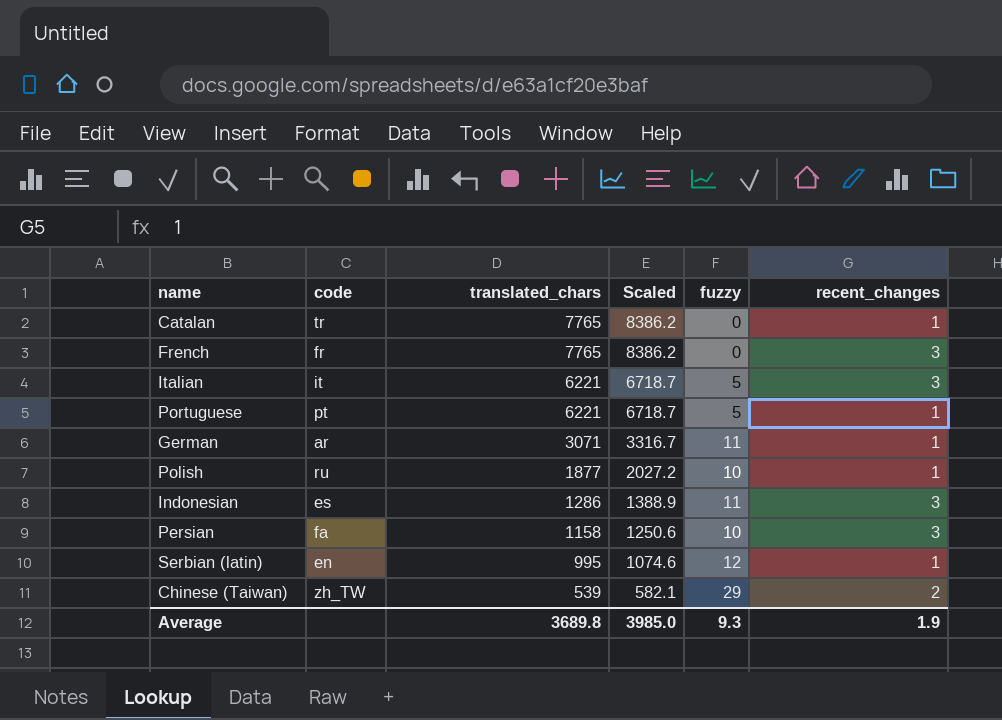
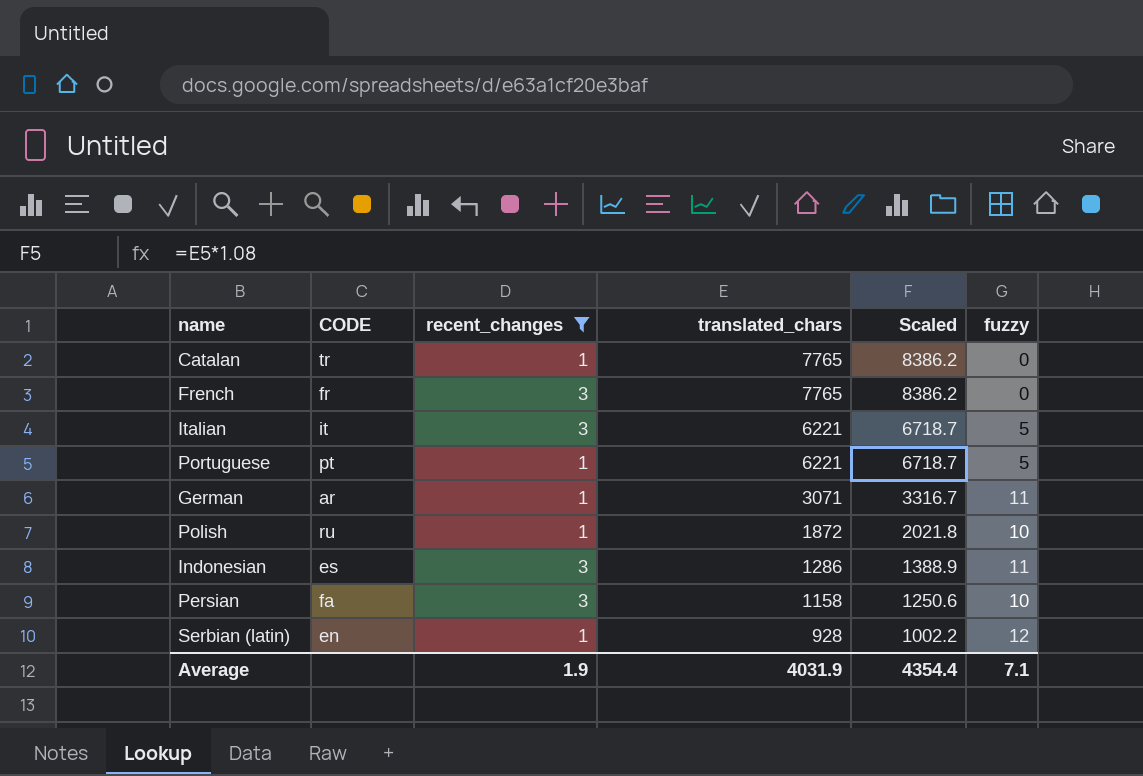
filter: none -> recent_changes != 2
column name: code -> CODE
column recent_changes | position: 6 -> 3
Polish | translated_chars: 1877 -> 1872
Polish | Scaled: 2027.2 -> 2021.8
Serbian (latin) | translated_chars: 995 -> 928
Serbian (latin) | Scaled: 1074.6 -> 1002.2
Average | translated_chars: 3689.8 -> 4031.9
Average | Scaled: 3985.0 -> 4354.4
Average | fuzzy: 9.3 -> 7.1

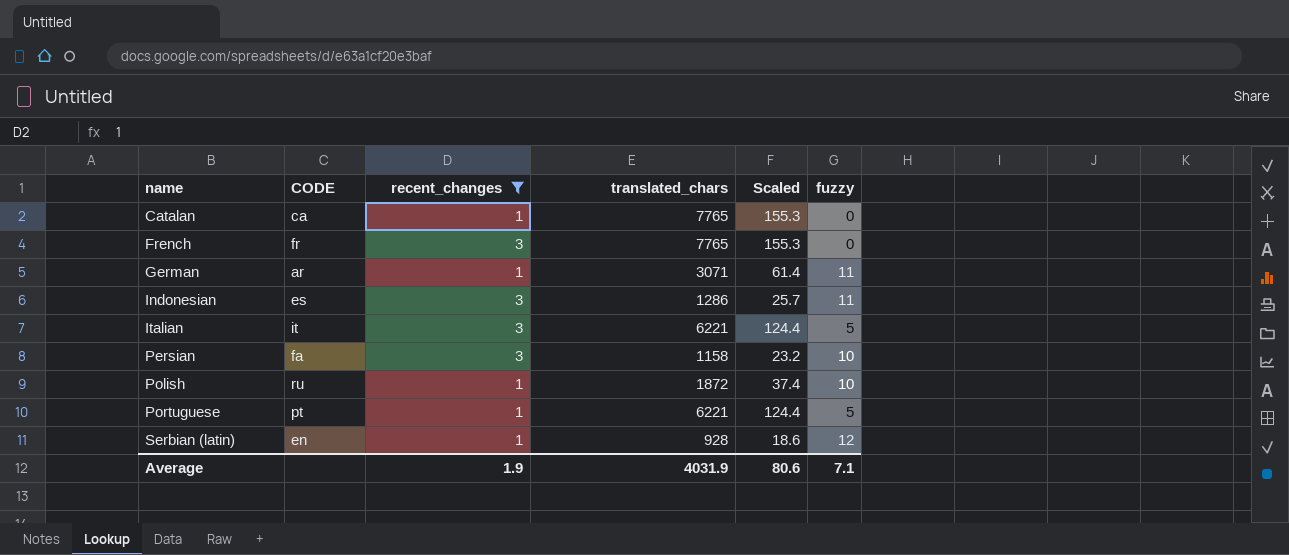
row order: translated_chars descending -> name ascending
column Scaled | formula: [translated_chars] * 1.08 -> [translated_chars] * 0.02
Catalan | CODE: tr -> ca
Average | Scaled: 4354.4 -> 80.6

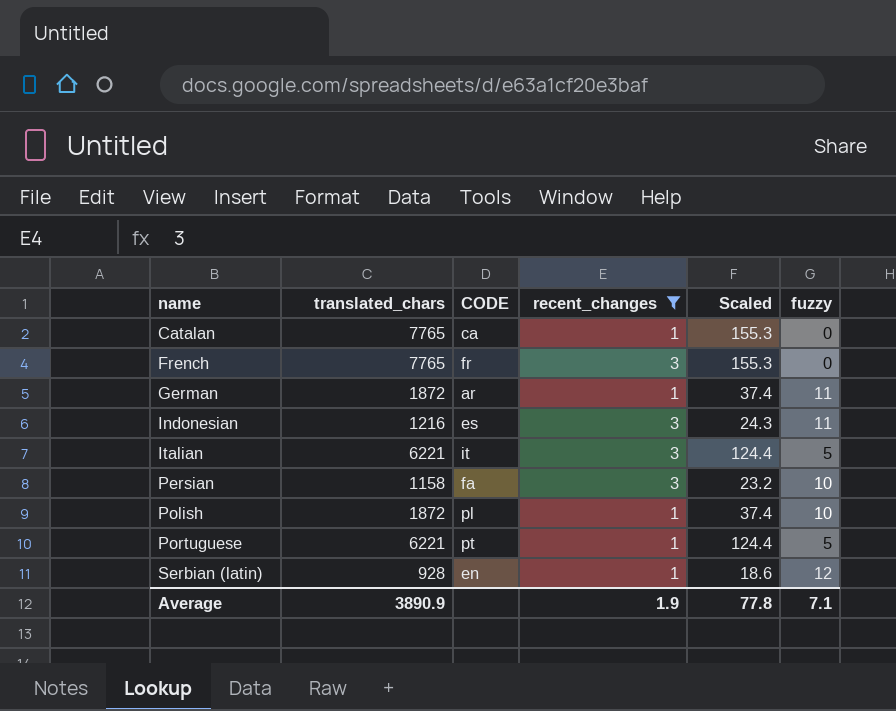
column translated_chars | position: 4 -> 2
German | translated_chars: 3071 -> 1872
German | Scaled: 61.4 -> 37.4
Indonesian | translated_chars: 1286 -> 1216
Indonesian | Scaled: 25.7 -> 24.3
Polish | CODE: ru -> pl
Average | translated_chars: 4031.9 -> 3890.9
Average | Scaled: 80.6 -> 77.8

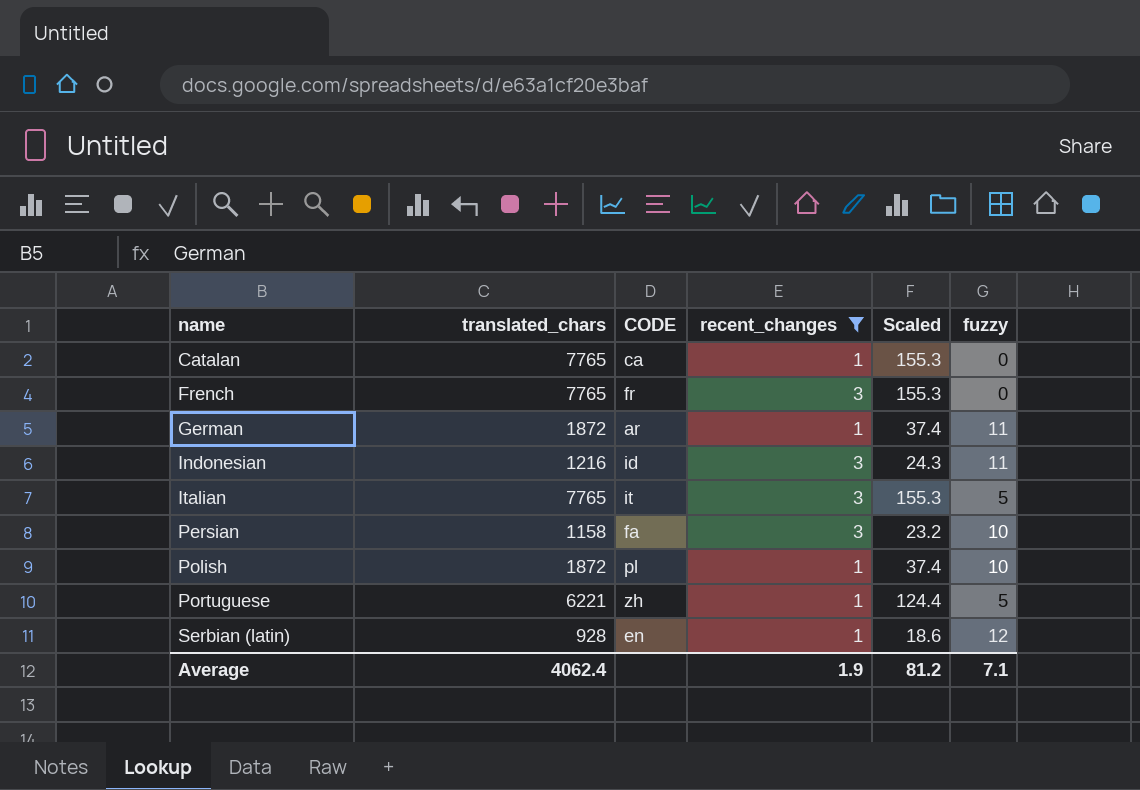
Indonesian | CODE: es -> id
Italian | translated_chars: 6221 -> 7765
Italian | Scaled: 124.4 -> 155.3
Portuguese | CODE: pt -> zh
Average | translated_chars: 3890.9 -> 4062.4
Average | Scaled: 77.8 -> 81.2

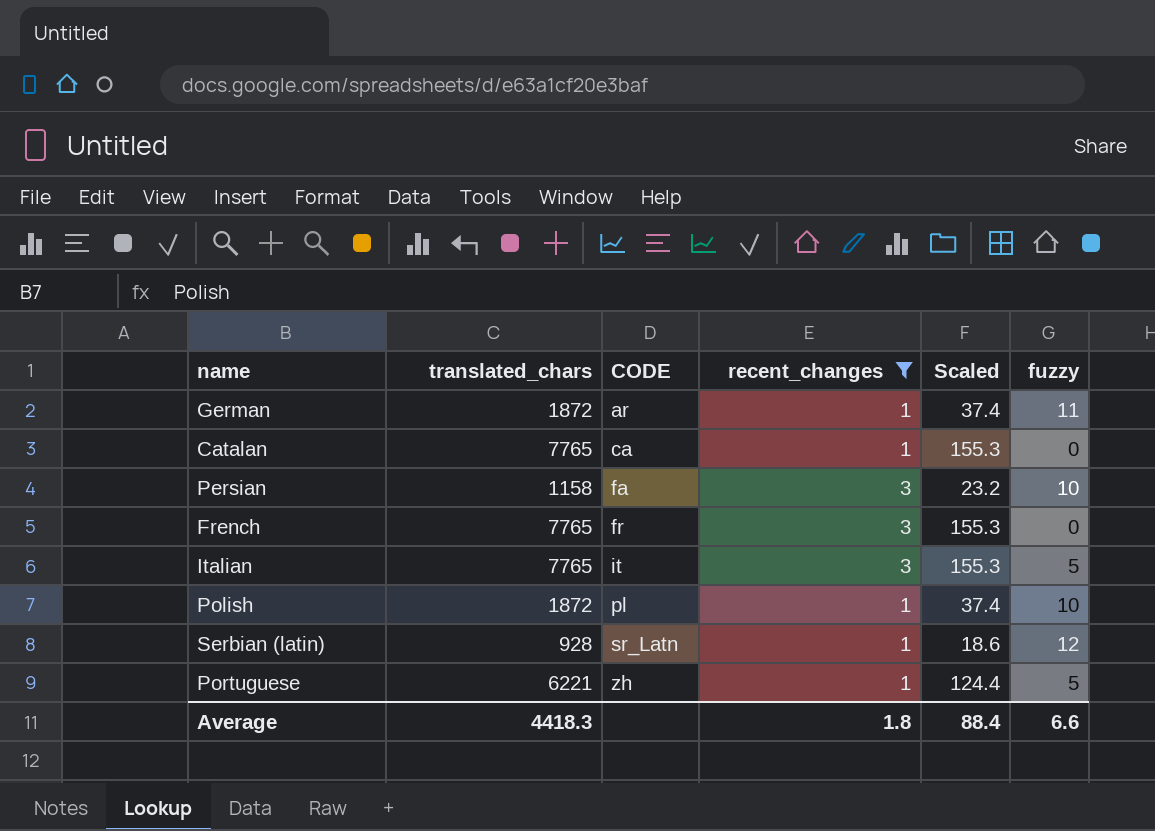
row order: name ascending -> CODE ascending
row Indonesian: 1216 | id | 3 | 24.3 | 11 -> none
Serbian (latin) | CODE: en -> sr_Latn
Average | translated_chars: 4062.4 -> 4418.3
Average | recent_changes: 1.9 -> 1.8
Average | Scaled: 81.2 -> 88.4
Average | fuzzy: 7.1 -> 6.6

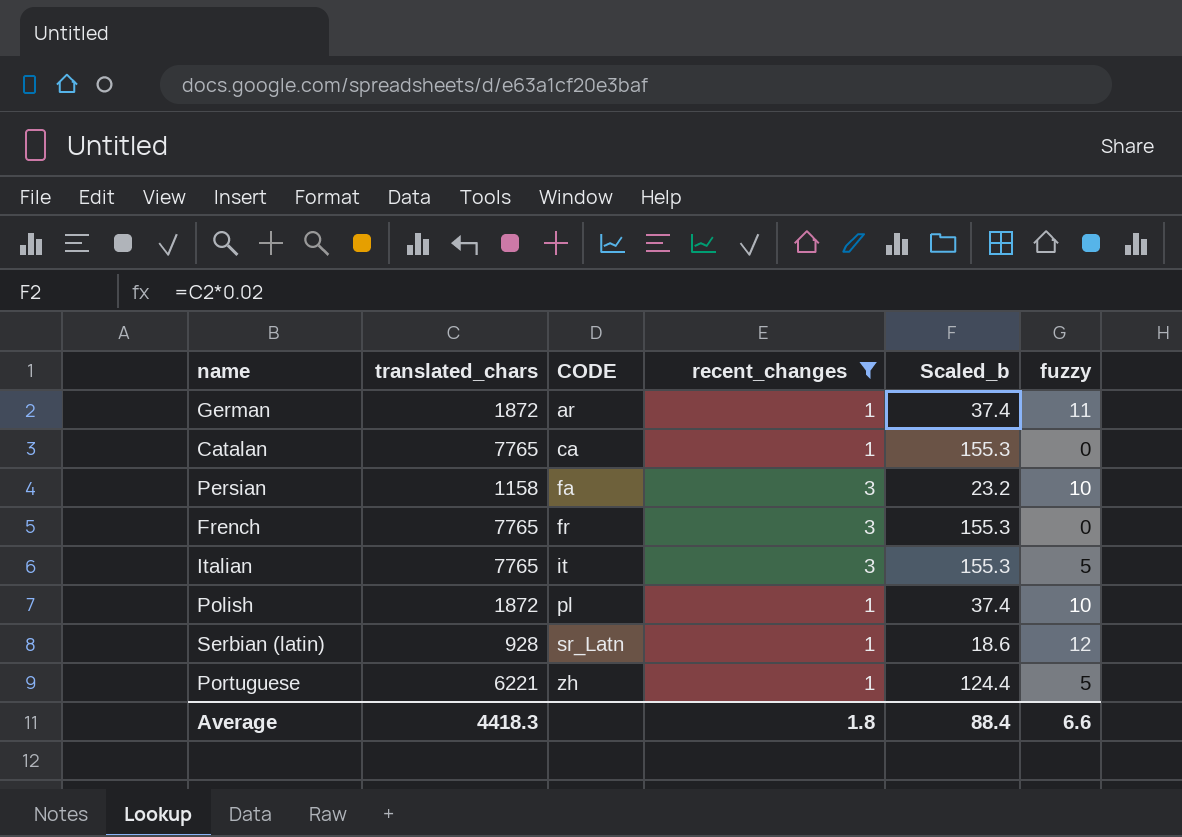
column name: Scaled -> Scaled_b

